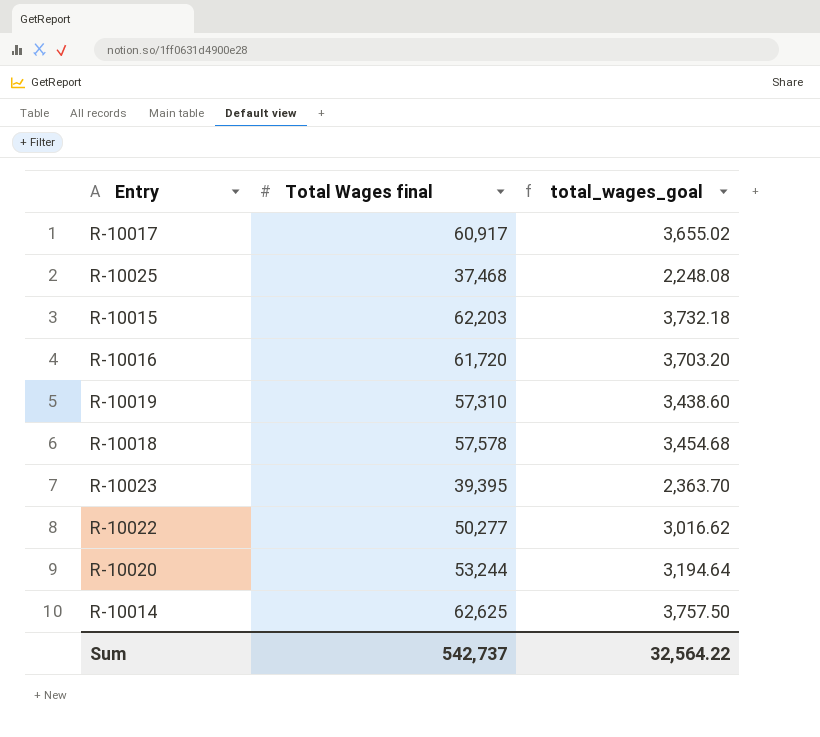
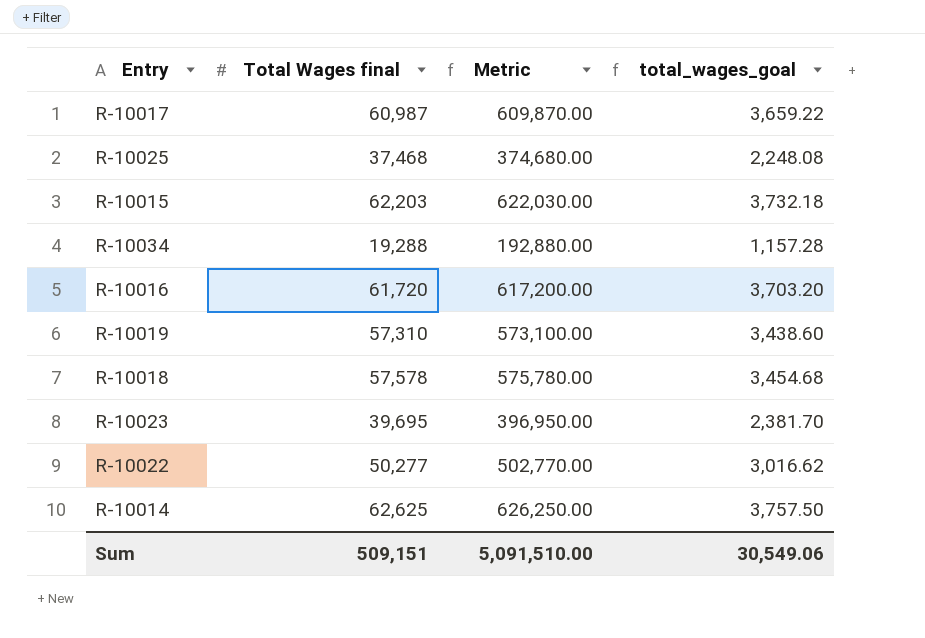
column Metric | formula: none -> [Total Wages final] * 10
row R-10020: 53,244 | 3,194.64 -> none
R-10017 | Total Wages final: 60,917 -> 60,987
R-10017 | total_wages_goal: 3,655.02 -> 3,659.22
row R-10034: none -> 19,288 | 192,880.00 | 1,157.28
R-10023 | Total Wages final: 39,395 -> 39,695
R-10023 | total_wages_goal: 2,363.70 -> 2,381.70
Sum | Total Wages final: 542,737 -> 509,151
Sum | total_wages_goal: 32,564.22 -> 30,549.06

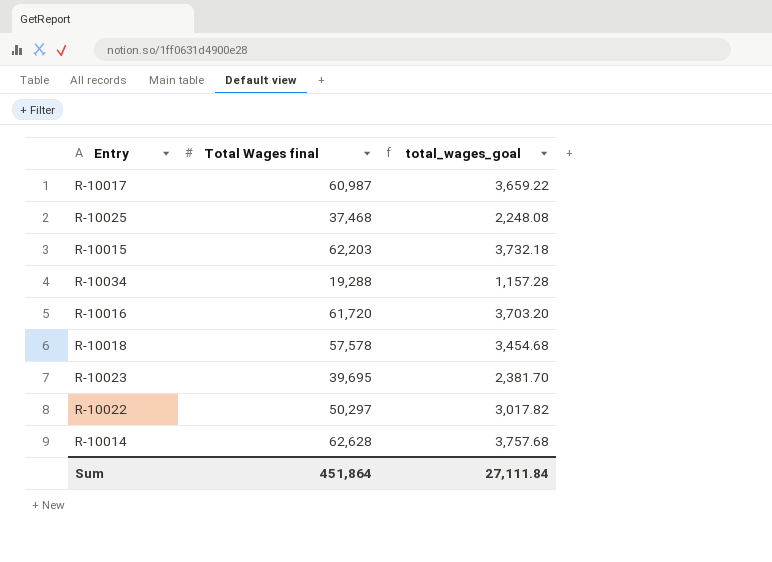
column Metric | formula: [Total Wages final] * 10 -> none
row R-10019: 57,310 | 573,100.00 | 3,438.60 -> none
R-10022 | Total Wages final: 50,277 -> 50,297
R-10022 | total_wages_goal: 3,016.62 -> 3,017.82
R-10014 | Total Wages final: 62,625 -> 62,628
R-10014 | total_wages_goal: 3,757.50 -> 3,757.68
Sum | Total Wages final: 509,151 -> 451,864
Sum | total_wages_goal: 30,549.06 -> 27,111.84

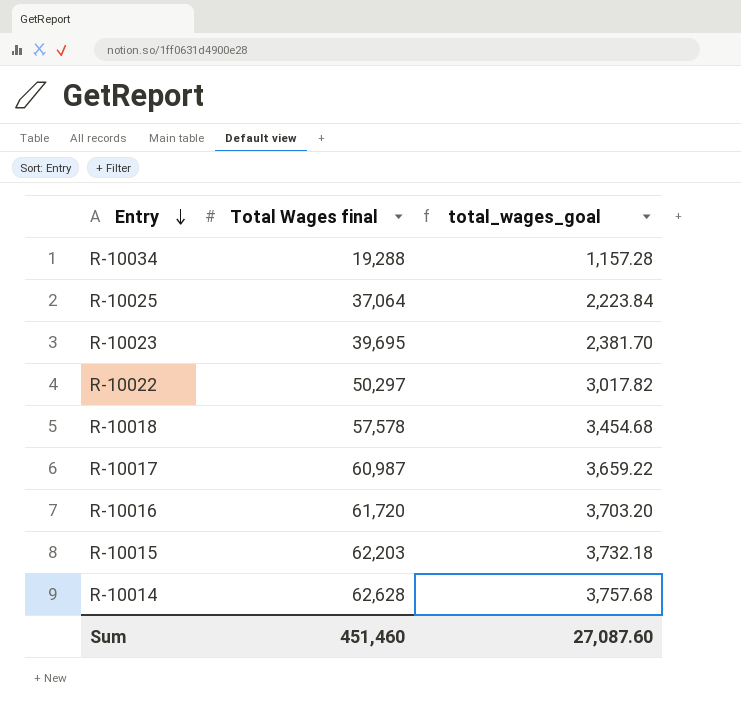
row order: none -> Entry descending
R-10025 | Total Wages final: 37,468 -> 37,064
R-10025 | total_wages_goal: 2,248.08 -> 2,223.84
Sum | Total Wages final: 451,864 -> 451,460
Sum | total_wages_goal: 27,111.84 -> 27,087.60

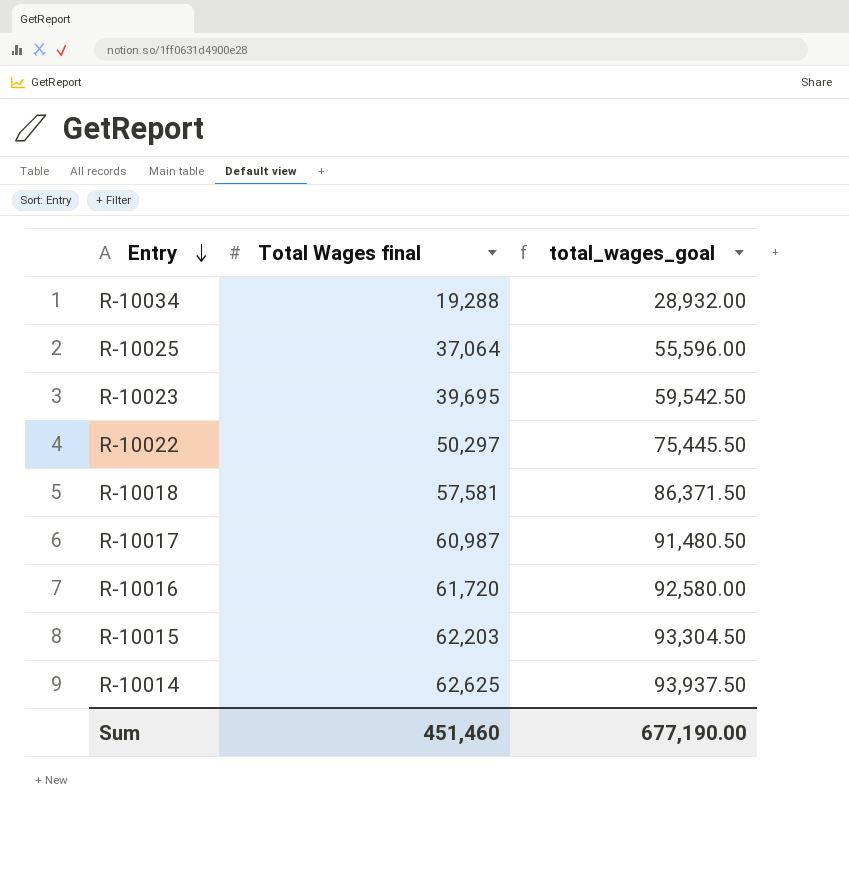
column total_wages_goal | formula: [Total Wages final] * 0.06 -> [Total Wages final] * 1.5
R-10018 | Total Wages final: 57,578 -> 57,581
R-10014 | Total Wages final: 62,628 -> 62,625
Sum | total_wages_goal: 27,087.60 -> 677,190.00

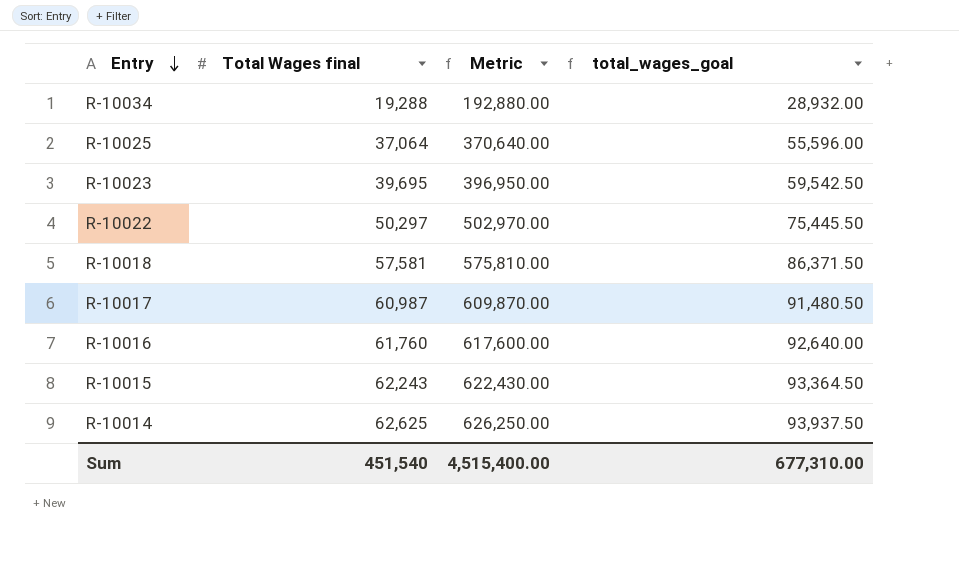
column Metric | formula: none -> [Total Wages final] * 10
R-10016 | Total Wages final: 61,720 -> 61,760
R-10016 | total_wages_goal: 92,580.00 -> 92,640.00
R-10015 | Total Wages final: 62,203 -> 62,243
R-10015 | total_wages_goal: 93,304.50 -> 93,364.50
Sum | Total Wages final: 451,460 -> 451,540
Sum | total_wages_goal: 677,190.00 -> 677,310.00

